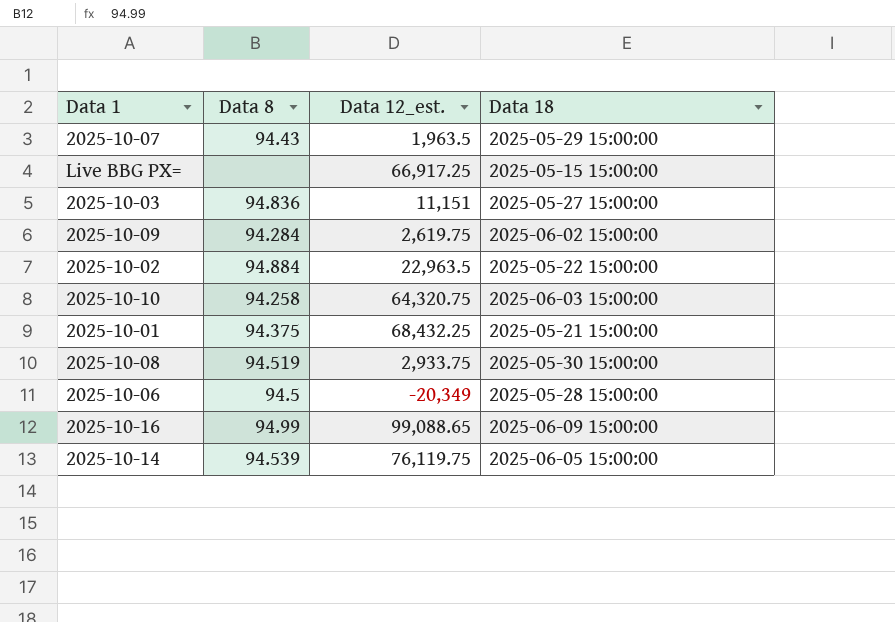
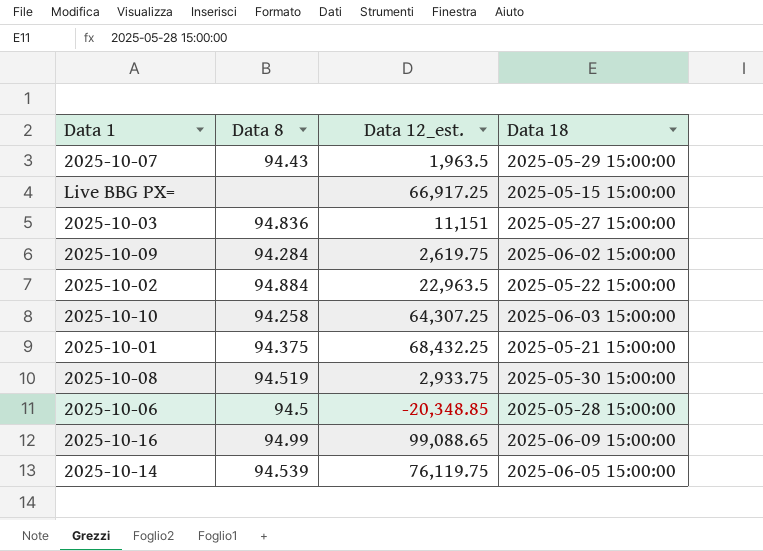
2025-10-10 | Data 12_est.: 64,320.75 -> 64,307.25
2025-10-06 | Data 12_est.: -20,349 -> -20,348.85

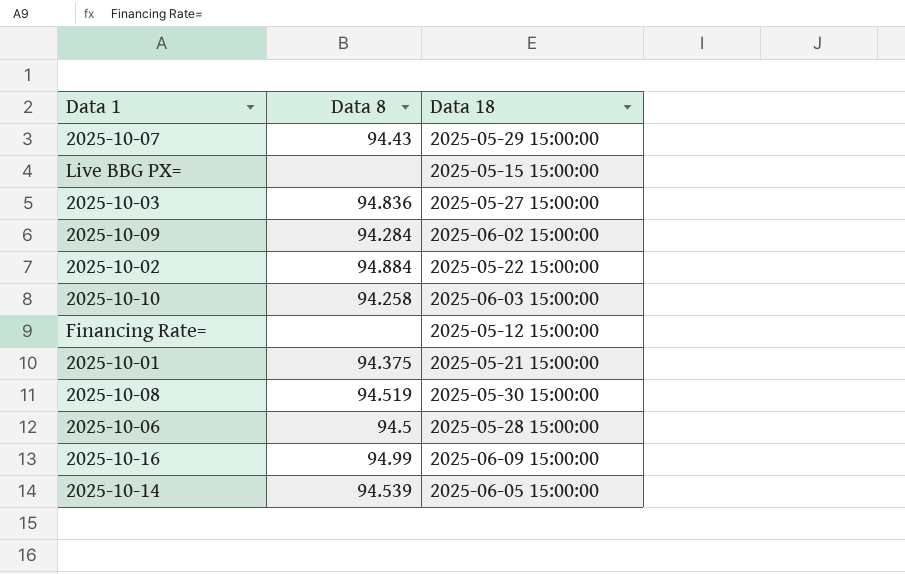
column Data 12_est. | position: 3 -> none
row Financing Rate=: none -> none | 2025-05-12 15:00:00

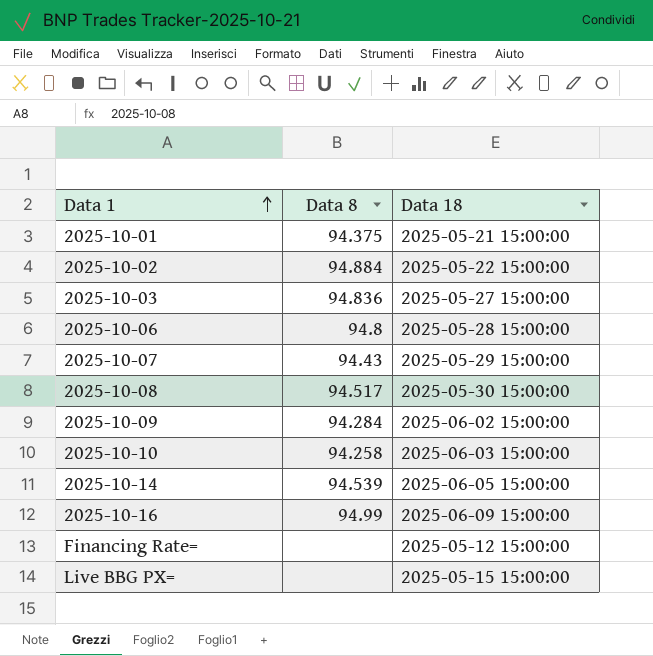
row order: none -> Data 1 ascending
2025-10-06 | Data 8: 94.5 -> 94.8
2025-10-08 | Data 8: 94.519 -> 94.517

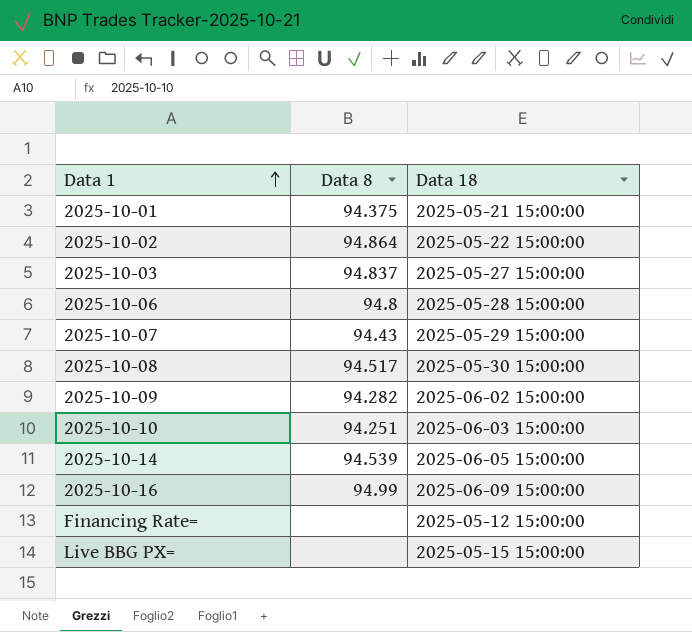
2025-10-02 | Data 8: 94.884 -> 94.864
2025-10-03 | Data 8: 94.836 -> 94.837
2025-10-09 | Data 8: 94.284 -> 94.282
2025-10-10 | Data 8: 94.258 -> 94.251

